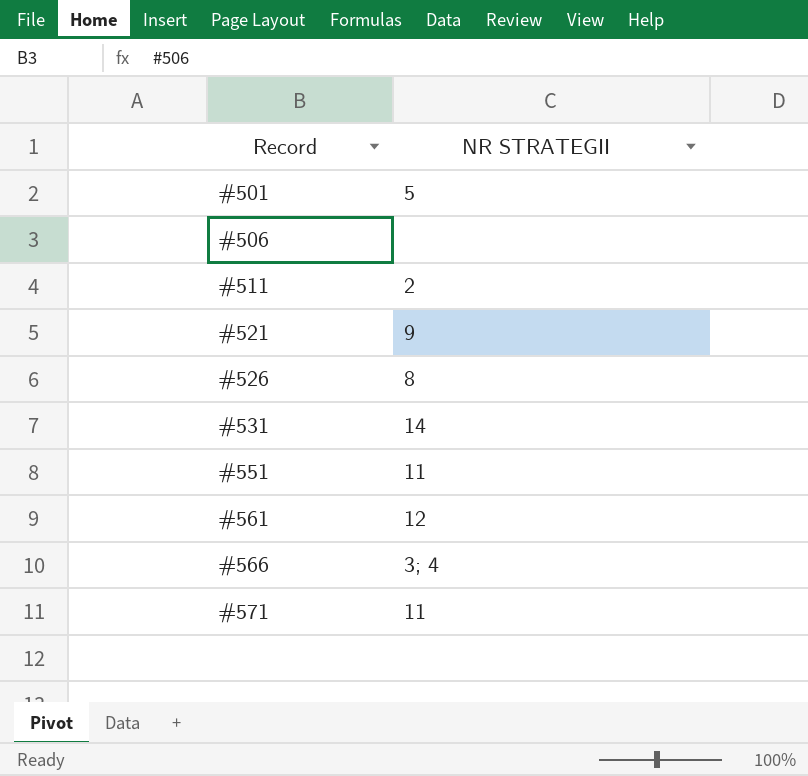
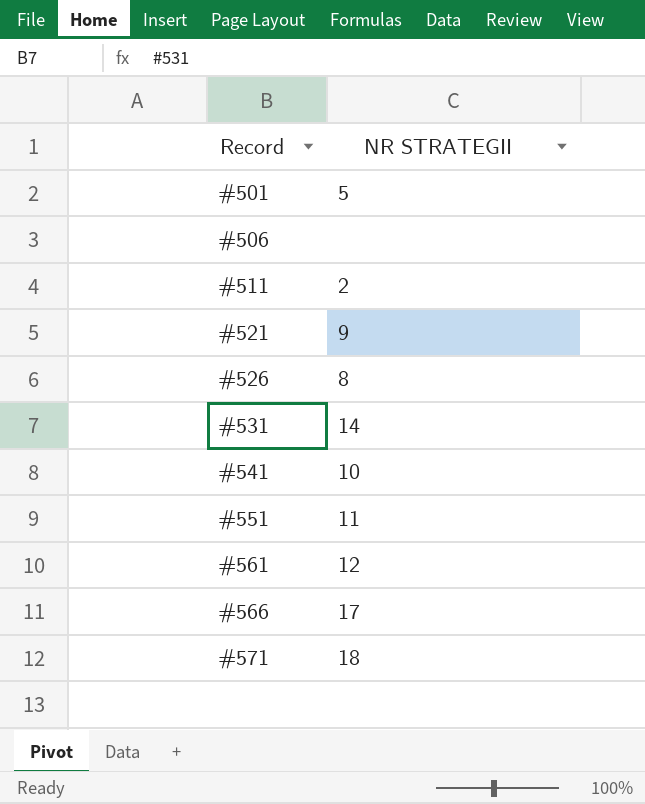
row #541: none -> 10
#566 | NR STRATEGII: 3; 4 -> 17
#571 | NR STRATEGII: 11 -> 18

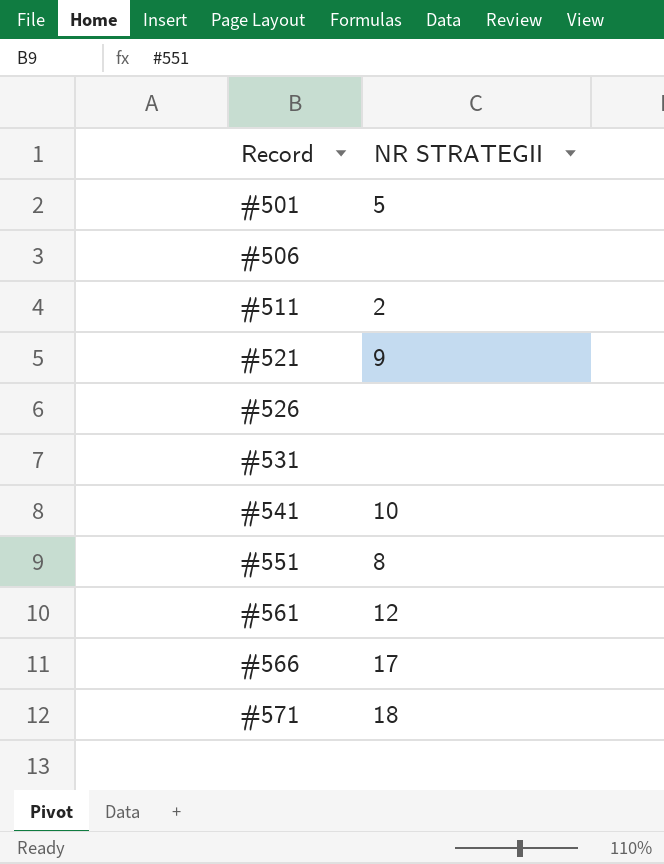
#526 | NR STRATEGII: 8 -> none
#531 | NR STRATEGII: 14 -> none
#551 | NR STRATEGII: 11 -> 8

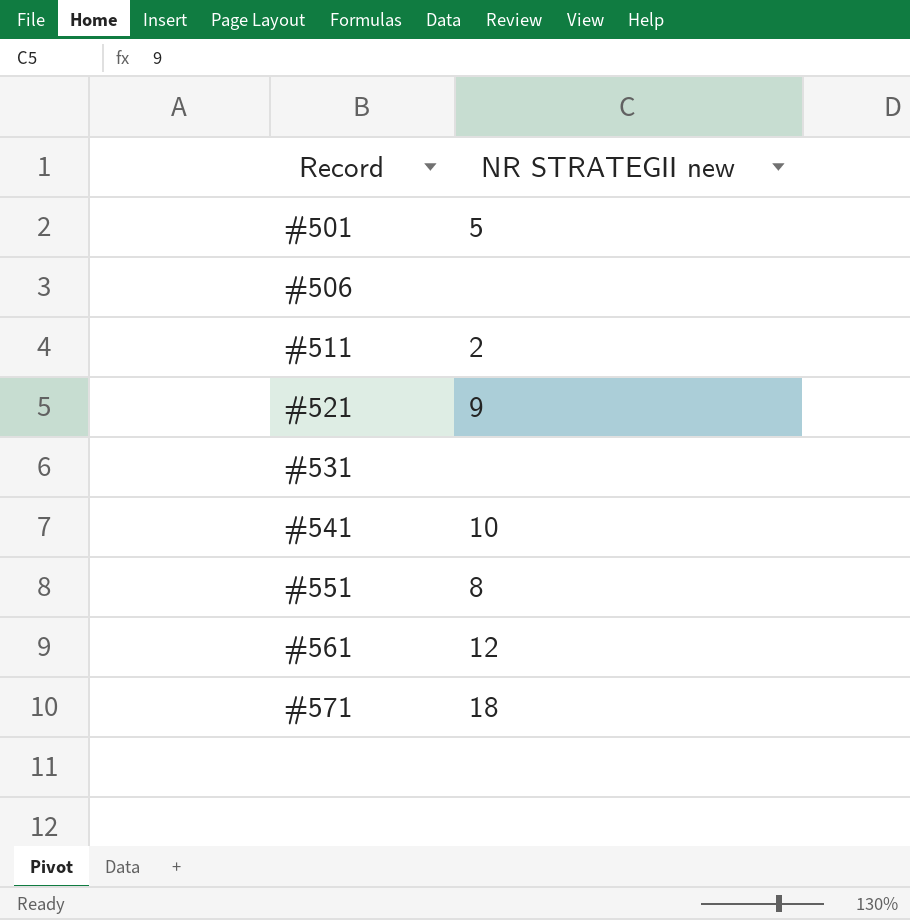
column name: NR STRATEGII -> NR STRATEGII new
row #526: none -> none
row #566: 17 -> none

